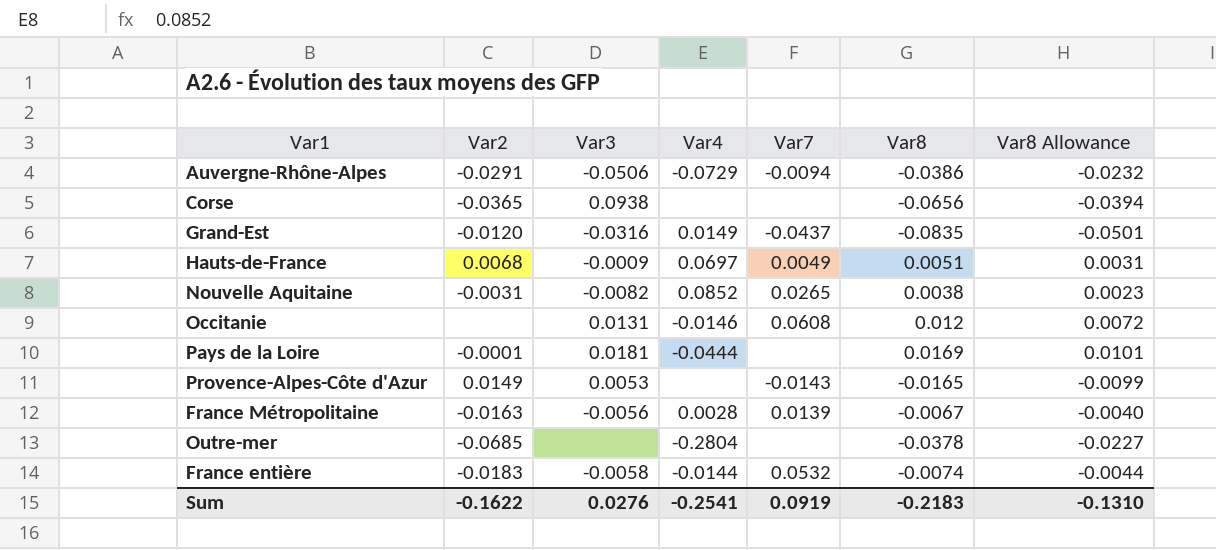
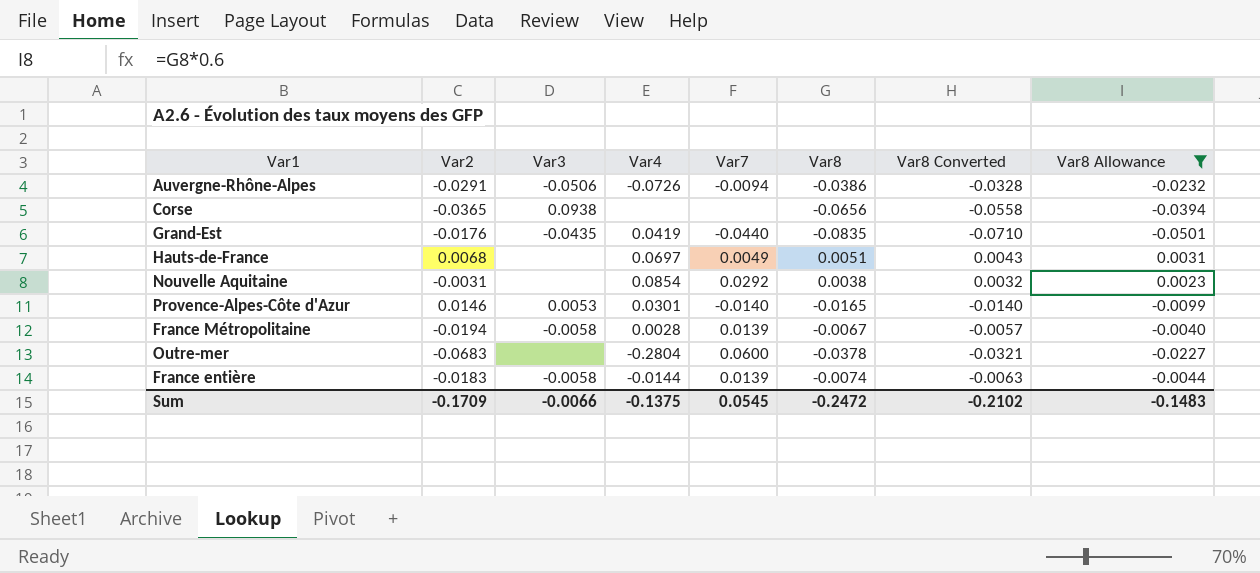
filter: none -> Var8 Allowance <= 0.0031
column Var8 Converted | formula: none -> [Var8] * 0.85
Auvergne-Rhône-Alpes | Var4: -0.0729 -> -0.0726
Grand-Est | Var2: -0.0120 -> -0.0176
Grand-Est | Var3: -0.0316 -> -0.0435
Grand-Est | Var4: 0.0149 -> 0.0419
Grand-Est | Var7: -0.0437 -> -0.0440
Hauts-de-France | Var3: -0.0009 -> none
Nouvelle Aquitaine | Var3: -0.0082 -> none
Nouvelle Aquitaine | Var4: 0.0852 -> 0.0854
Nouvelle Aquitaine | Var7: 0.0265 -> 0.0292
Provence-Alpes-Côte d'Azur | Var2: 0.0149 -> 0.0146
Provence-Alpes-Côte d'Azur | Var4: none -> 0.0301
Provence-Alpes-Côte d'Azur | Var7: -0.0143 -> -0.0140
France Métropolitaine | Var2: -0.0163 -> -0.0194
France Métropolitaine | Var3: -0.0056 -> -0.0058
Outre-mer | Var2: -0.0685 -> -0.0683
Outre-mer | Var7: none -> 0.0600
France entière | Var7: 0.0532 -> 0.0139
Sum | Var2: -0.1622 -> -0.1709
Sum | Var3: 0.0276 -> -0.0066
Sum | Var4: -0.2541 -> -0.1375
Sum | Var7: 0.0919 -> 0.0545
Sum | Var8: -0.2183 -> -0.2472
Sum | Var8 Allowance: -0.1310 -> -0.1483

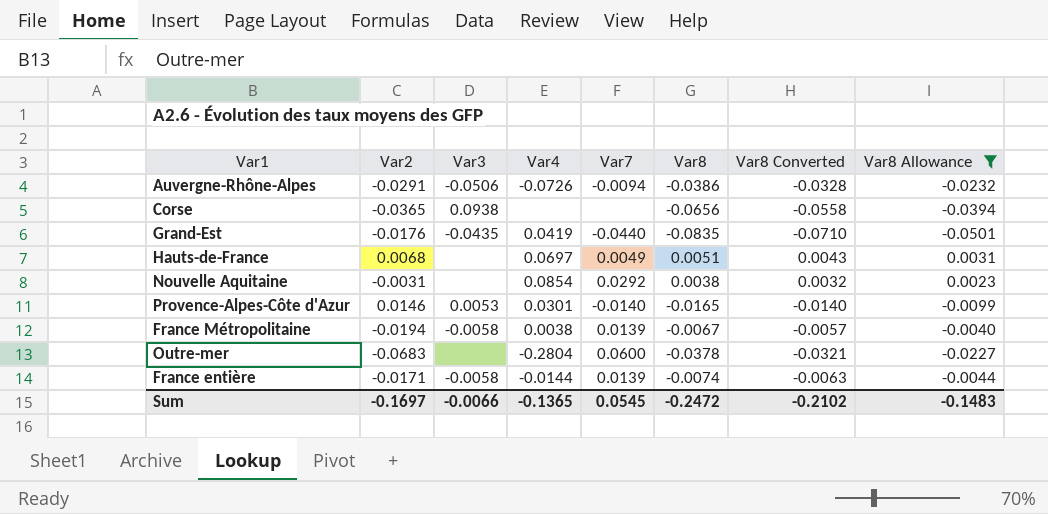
France Métropolitaine | Var4: 0.0028 -> 0.0038
France entière | Var2: -0.0183 -> -0.0171
Sum | Var2: -0.1709 -> -0.1697
Sum | Var4: -0.1375 -> -0.1365

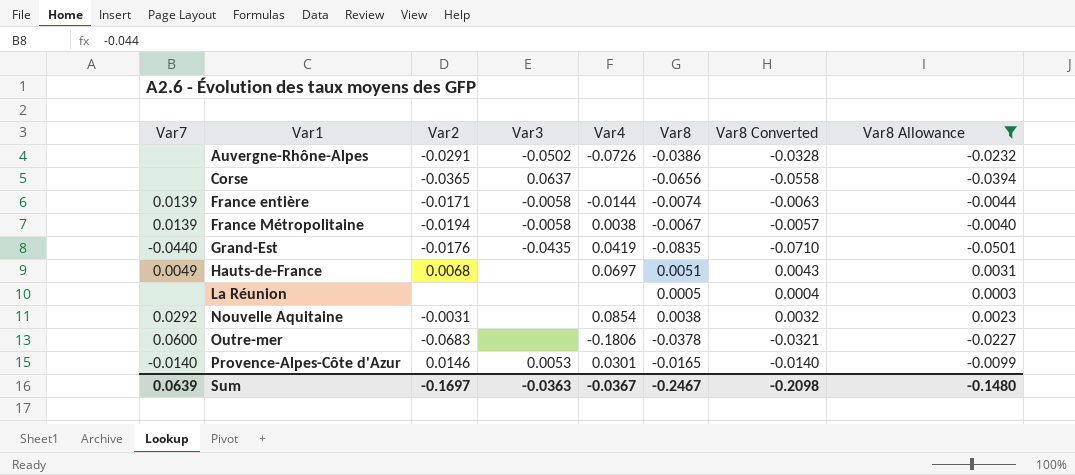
row order: none -> Var1 ascending
column Var7 | position: 5 -> 1
Auvergne-Rhône-Alpes | Var7: -0.0094 -> none
Auvergne-Rhône-Alpes | Var3: -0.0506 -> -0.0502
Corse | Var3: 0.0938 -> 0.0637
row La Réunion: none -> none | none | none | none | 0.0005 | 0.0004 | 0.0003
Outre-mer | Var4: -0.2804 -> -0.1806
Sum | Var7: 0.0545 -> 0.0639
Sum | Var3: -0.0066 -> -0.0363
Sum | Var4: -0.1365 -> -0.0367
Sum | Var8: -0.2472 -> -0.2467
Sum | Var8 Converted: -0.2102 -> -0.2098
Sum | Var8 Allowance: -0.1483 -> -0.1480

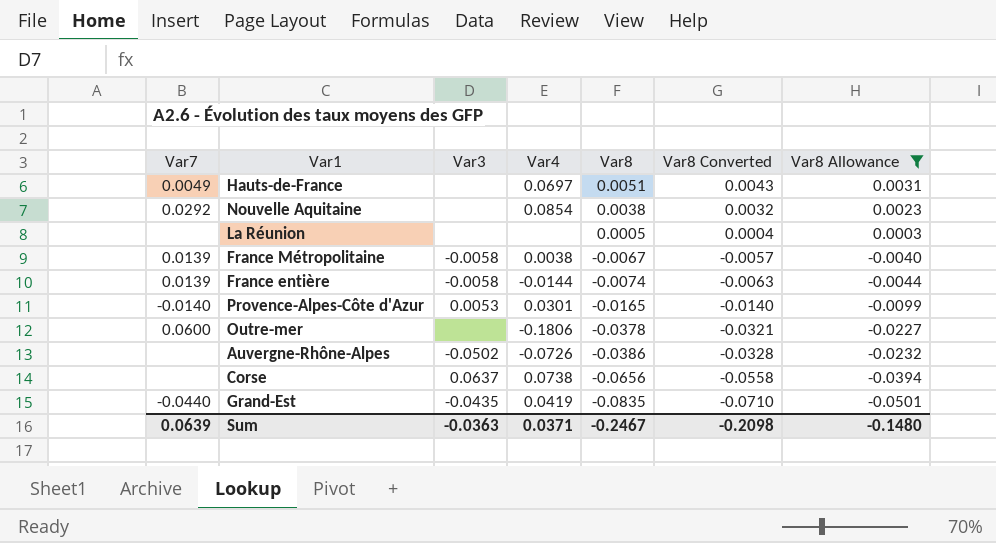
row order: Var1 ascending -> Var8 descending
column Var2 | position: 3 -> none
Corse | Var4: none -> 0.0738
Sum | Var4: -0.0367 -> 0.0371

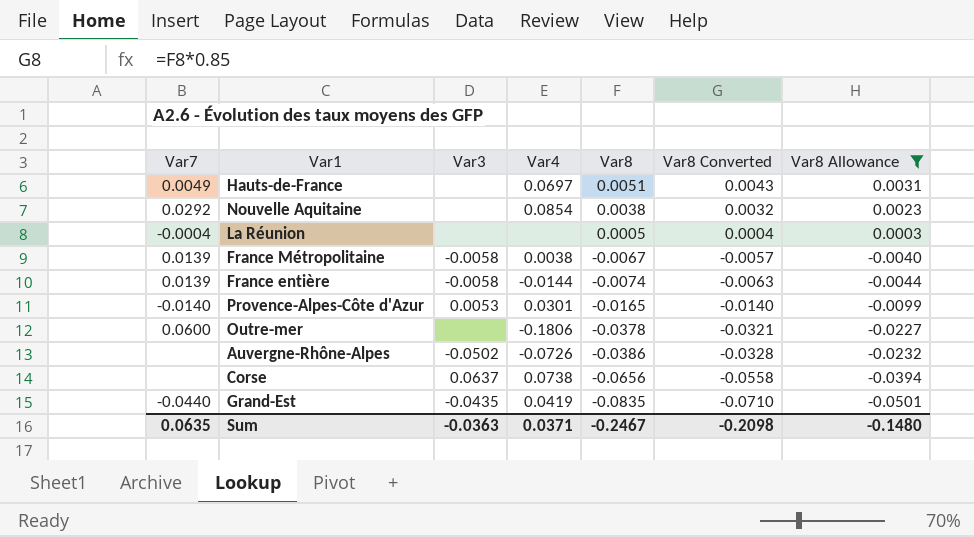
La Réunion | Var7: none -> -0.0004
Sum | Var7: 0.0639 -> 0.0635

